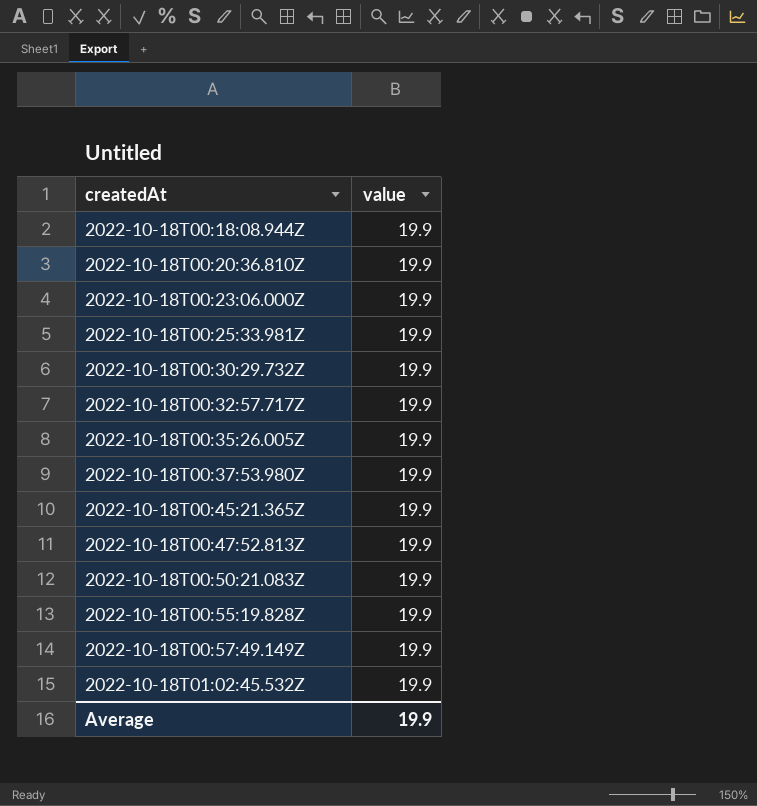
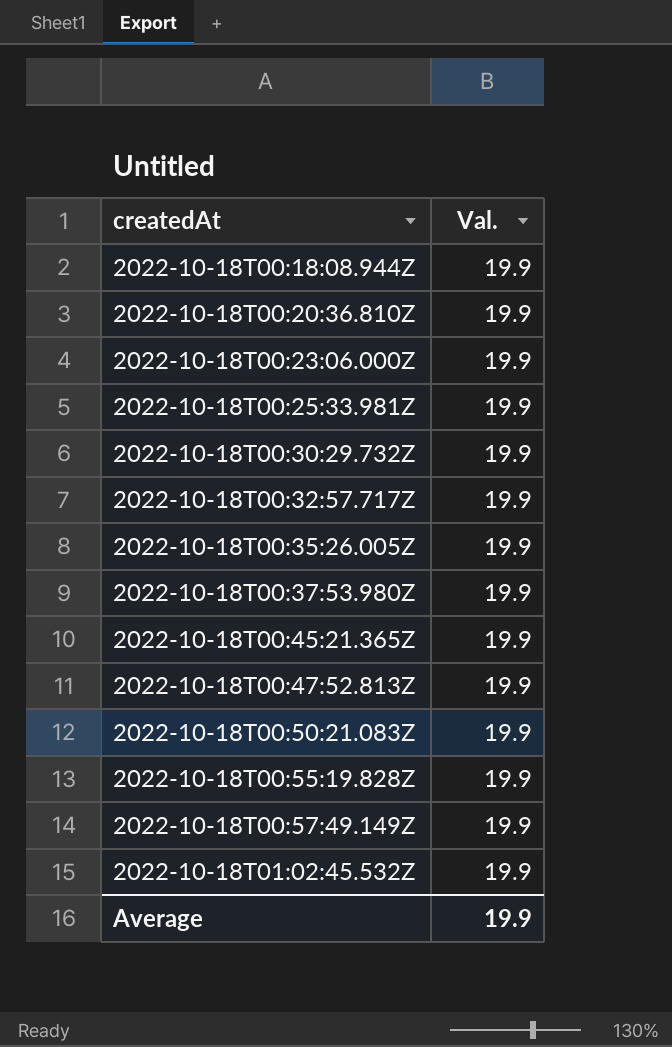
column name: value -> Val.

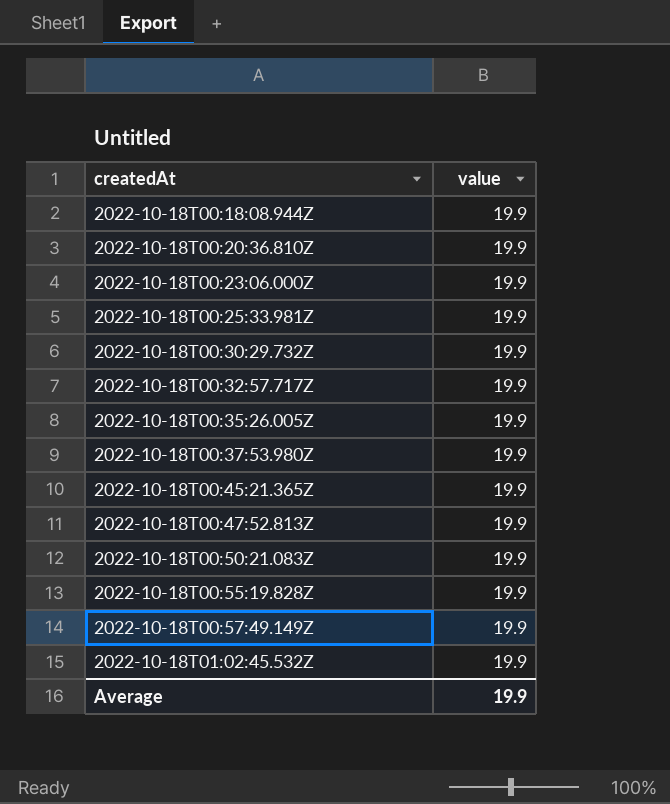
column name: Val. -> value

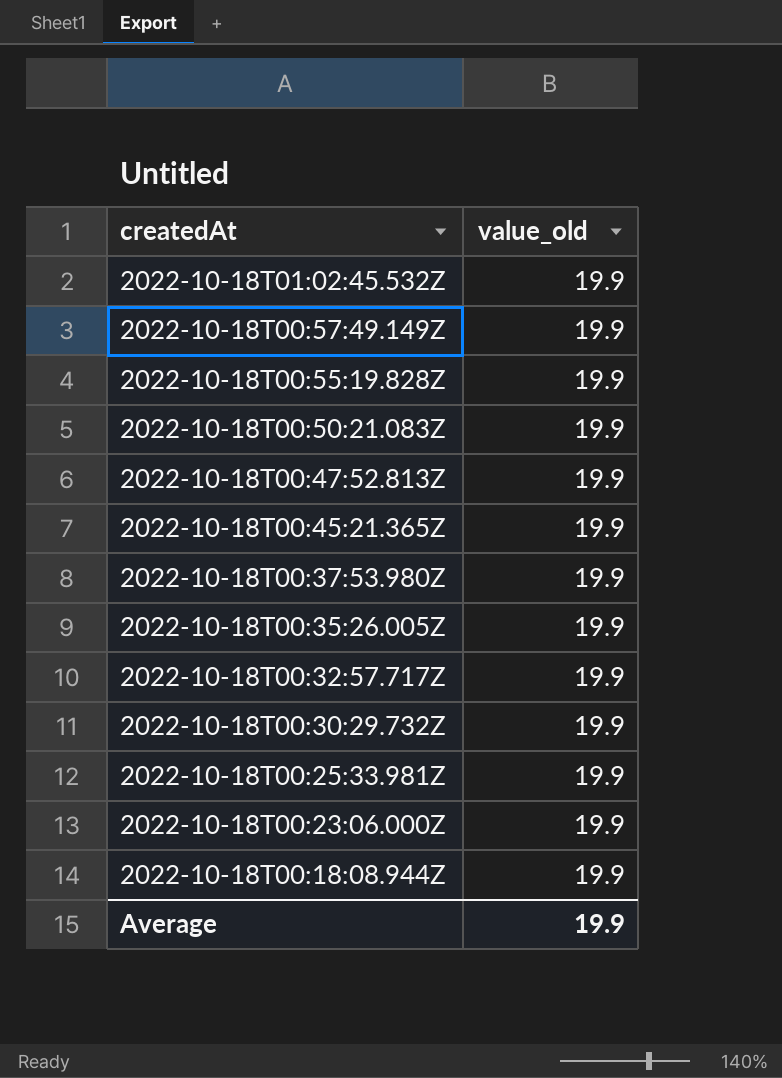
row order: createdAt ascending -> createdAt descending
column name: value -> value_old
row 2022-10-18T00:20:36.810Z: 19.9 -> none

